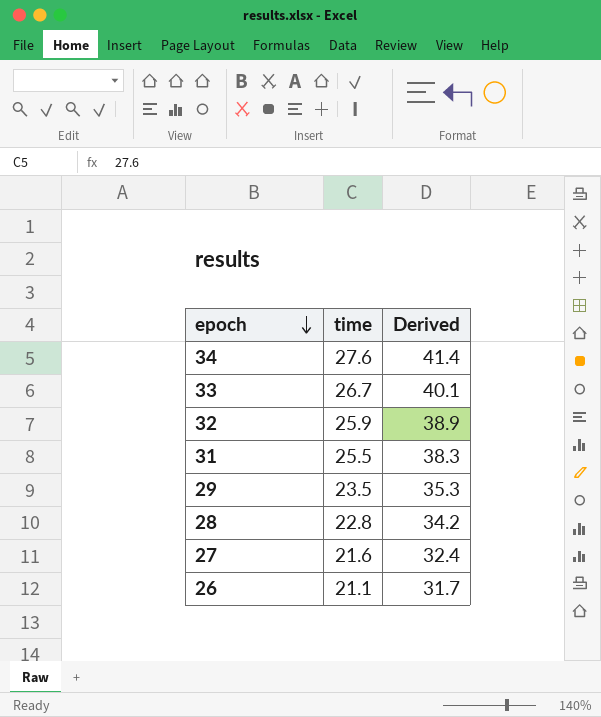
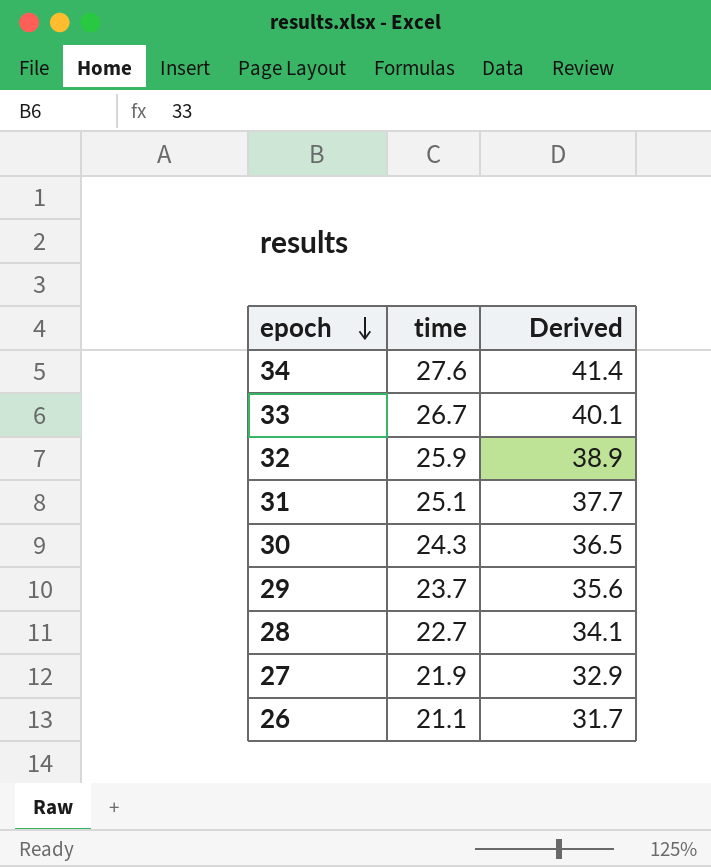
31 | time: 25.5 -> 25.1
31 | Derived: 38.3 -> 37.7
row 30: none -> 24.3 | 36.5
29 | time: 23.5 -> 23.7
29 | Derived: 35.3 -> 35.6
28 | time: 22.8 -> 22.7
28 | Derived: 34.2 -> 34.1
27 | time: 21.6 -> 21.9
27 | Derived: 32.4 -> 32.9

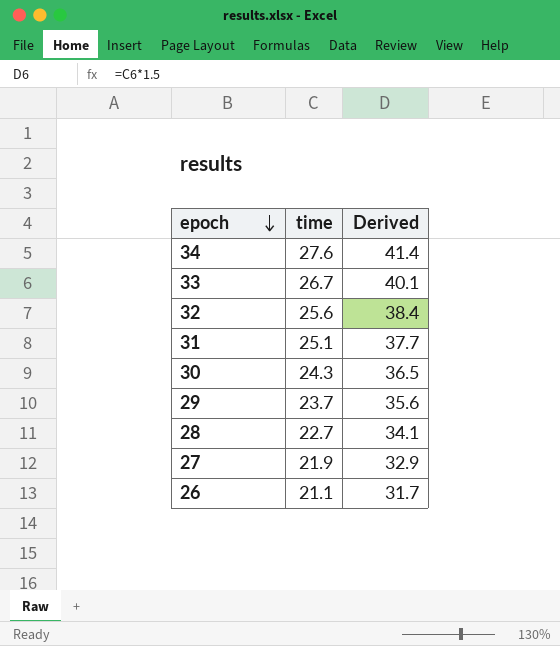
32 | time: 25.9 -> 25.6
32 | Derived: 38.9 -> 38.4

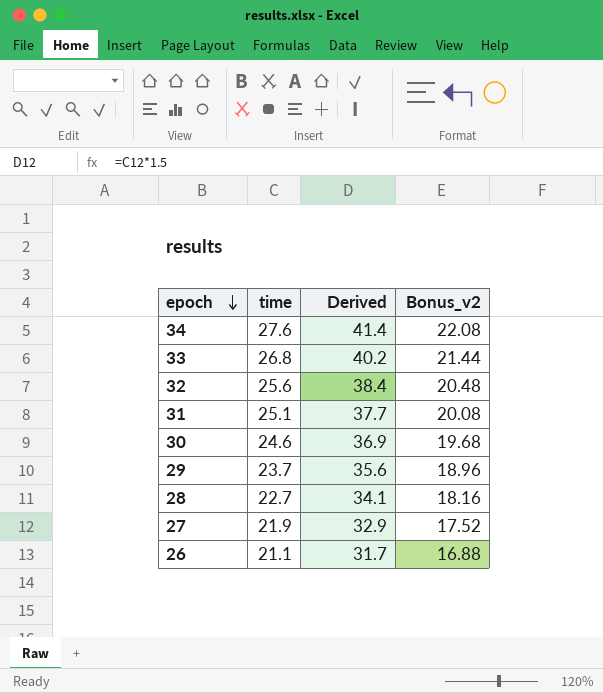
column Bonus_v2 | formula: none -> [time] * 0.8
33 | time: 26.7 -> 26.8
33 | Derived: 40.1 -> 40.2
30 | time: 24.3 -> 24.6
30 | Derived: 36.5 -> 36.9

